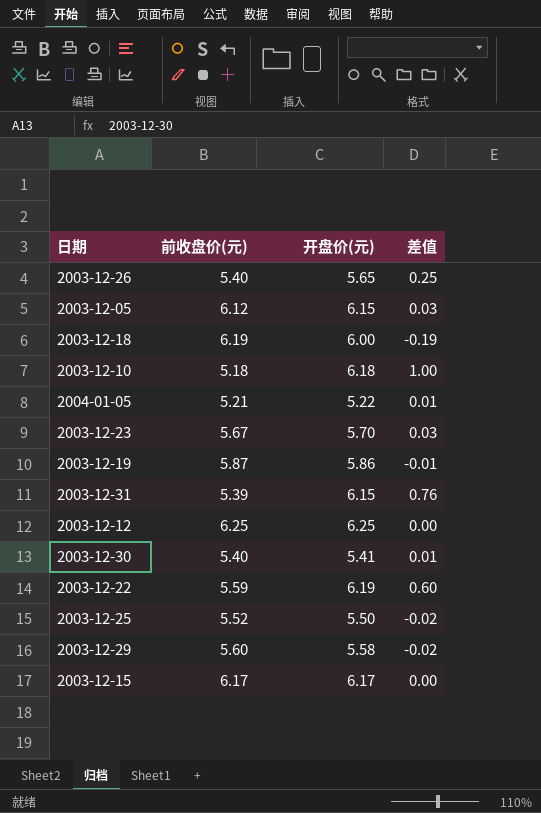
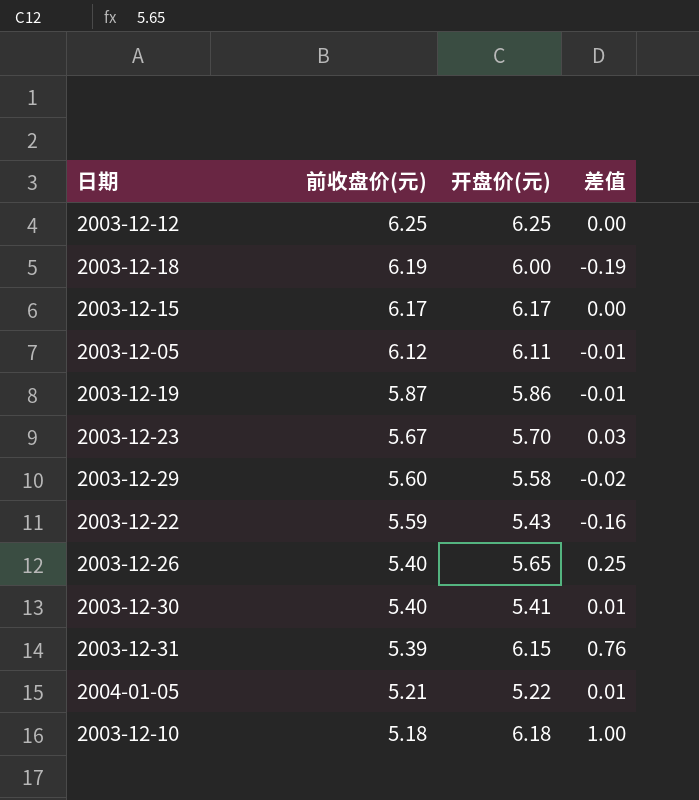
row order: none -> 前收盘价(元) descending
row 2003-12-25: 5.52 | 5.50 | -0.02 -> none
2003-12-05 | 开盘价(元): 6.15 -> 6.11
2003-12-05 | 差值: 0.03 -> -0.01
2003-12-22 | 开盘价(元): 6.19 -> 5.43
2003-12-22 | 差值: 0.60 -> -0.16

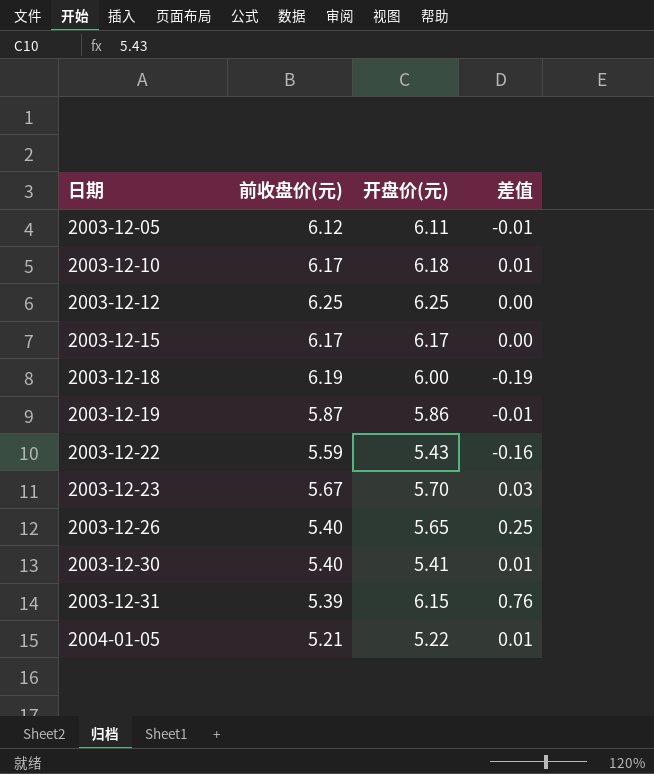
row order: 前收盘价(元) descending -> 日期 ascending
row 2003-12-29: 5.60 | 5.58 | -0.02 -> none
2003-12-10 | 前收盘价(元): 5.18 -> 6.17
2003-12-10 | 差值: 1.00 -> 0.01

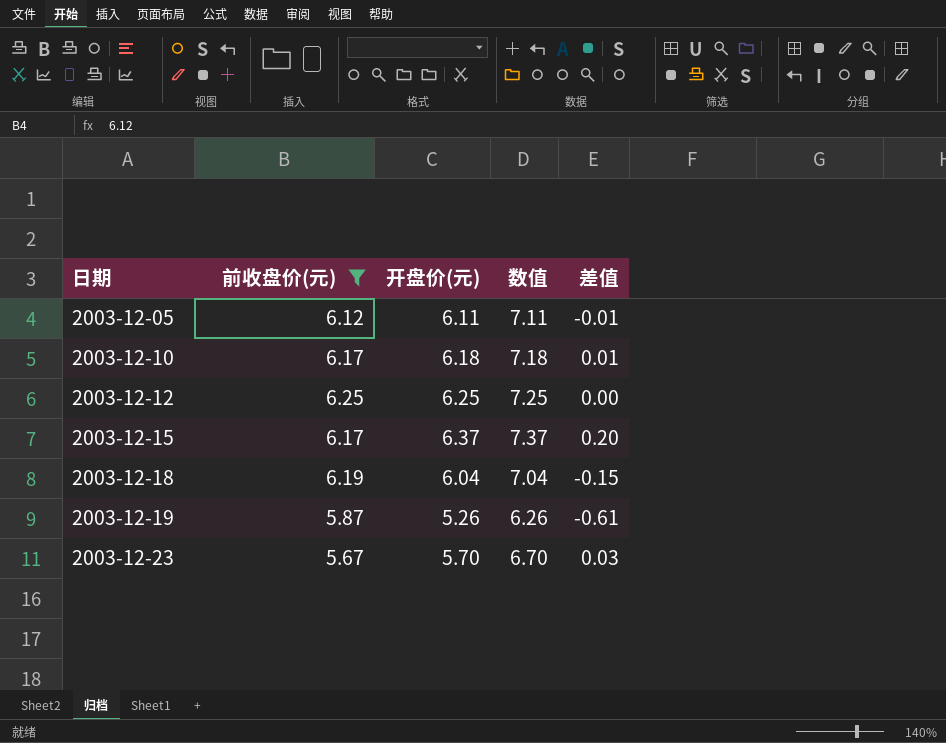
filter: none -> 前收盘价(元) >= 5.67
column 数值 | formula: none -> [开盘价(元)] + 1
2003-12-15 | 开盘价(元): 6.17 -> 6.37
2003-12-15 | 差值: 0.00 -> 0.20
2003-12-18 | 开盘价(元): 6.00 -> 6.04
2003-12-18 | 差值: -0.19 -> -0.15
2003-12-19 | 开盘价(元): 5.86 -> 5.26
2003-12-19 | 差值: -0.01 -> -0.61

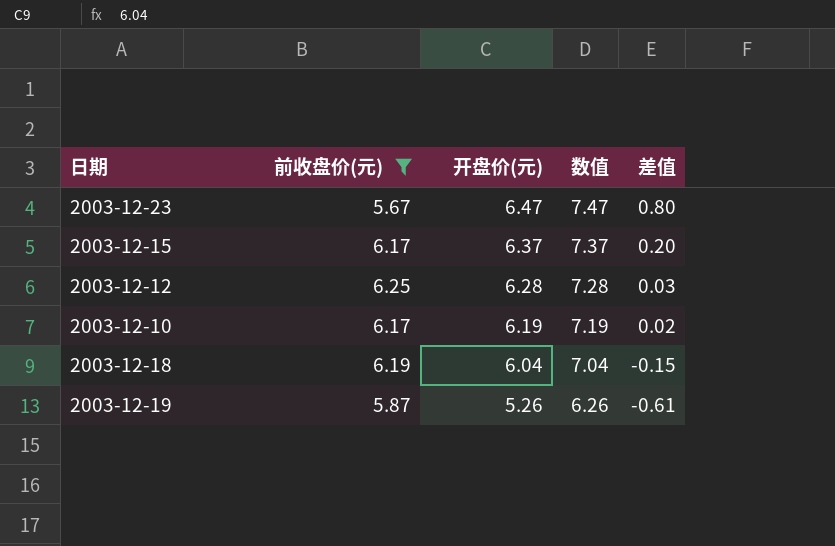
row order: 日期 ascending -> 开盘价(元) descending
row 2003-12-05: 6.12 | 6.11 | 7.11 | -0.01 -> none
2003-12-23 | 开盘价(元): 5.70 -> 6.47
2003-12-23 | 数值: 6.70 -> 7.47
2003-12-23 | 差值: 0.03 -> 0.80
2003-12-12 | 开盘价(元): 6.25 -> 6.28
2003-12-12 | 数值: 7.25 -> 7.28
2003-12-12 | 差值: 0.00 -> 0.03
2003-12-10 | 开盘价(元): 6.18 -> 6.19
2003-12-10 | 数值: 7.18 -> 7.19
2003-12-10 | 差值: 0.01 -> 0.02

